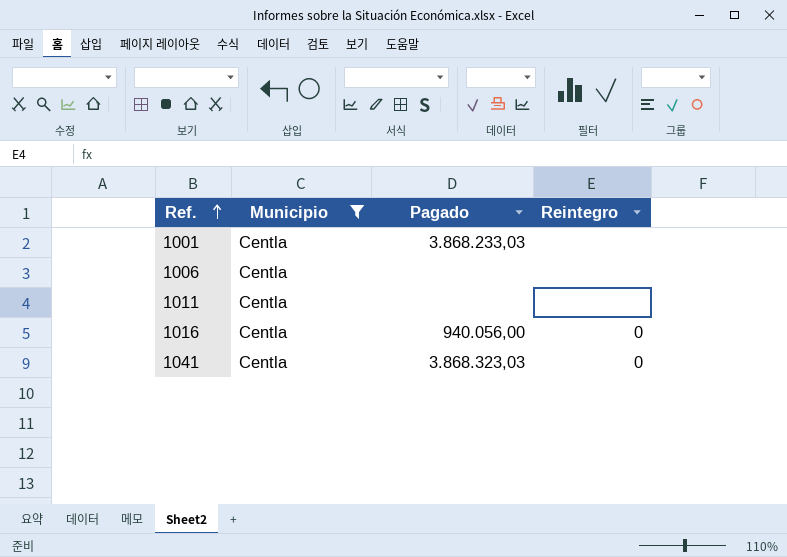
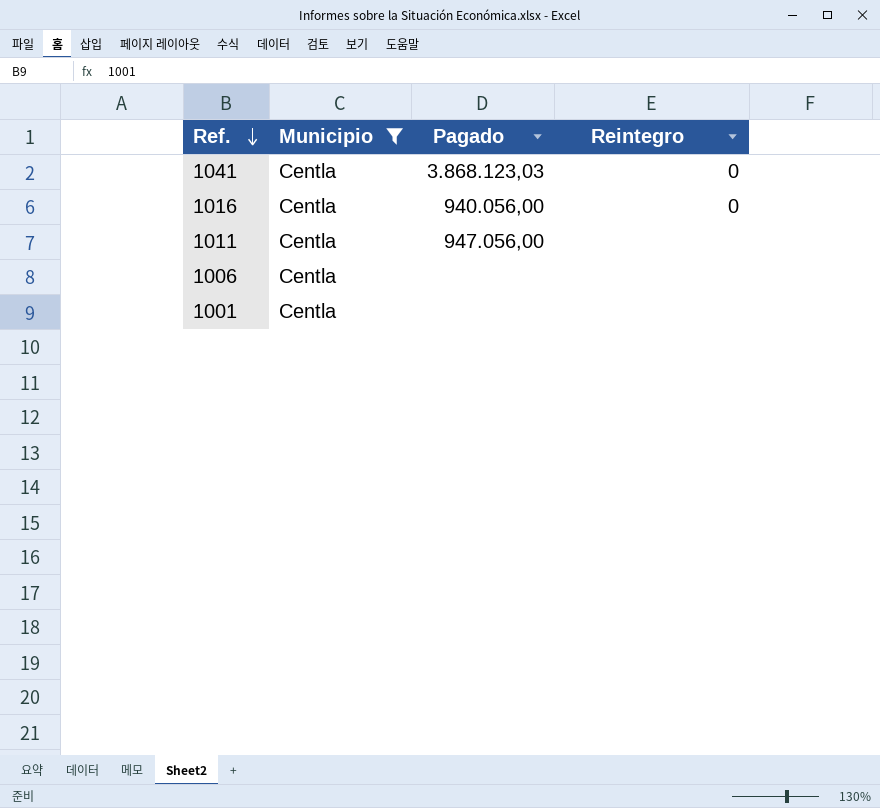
row order: Ref. ascending -> Ref. descending
1041 | Pagado: 3.868.323,03 -> 3.868.123,03
1011 | Pagado: none -> 947.056,00
1001 | Pagado: 3.868.233,03 -> none

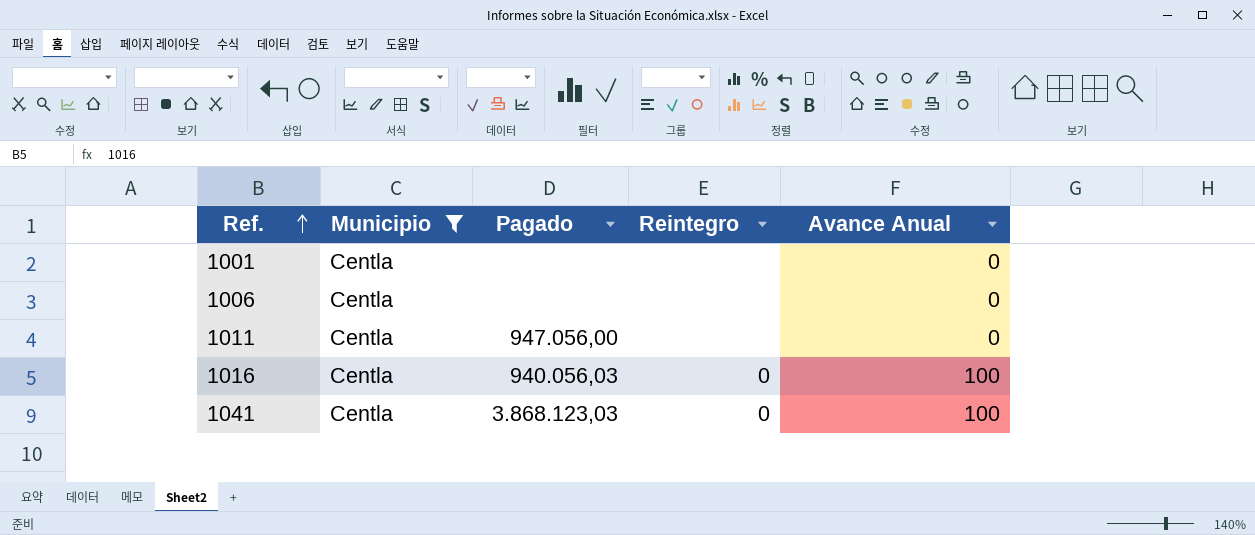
row order: Ref. descending -> Ref. ascending
column Avance Anual | position: none -> 5
1016 | Pagado: 940.056,00 -> 940.056,03

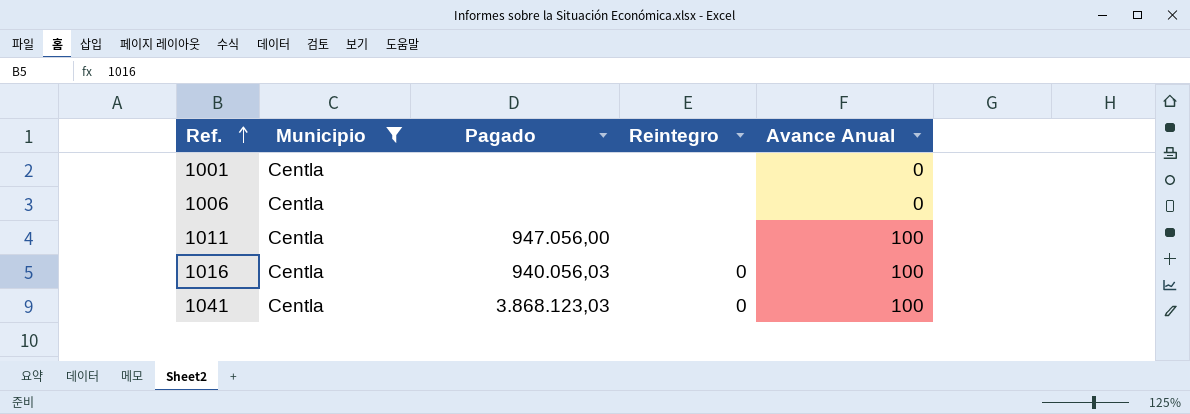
1011 | Avance Anual: 0 -> 100

